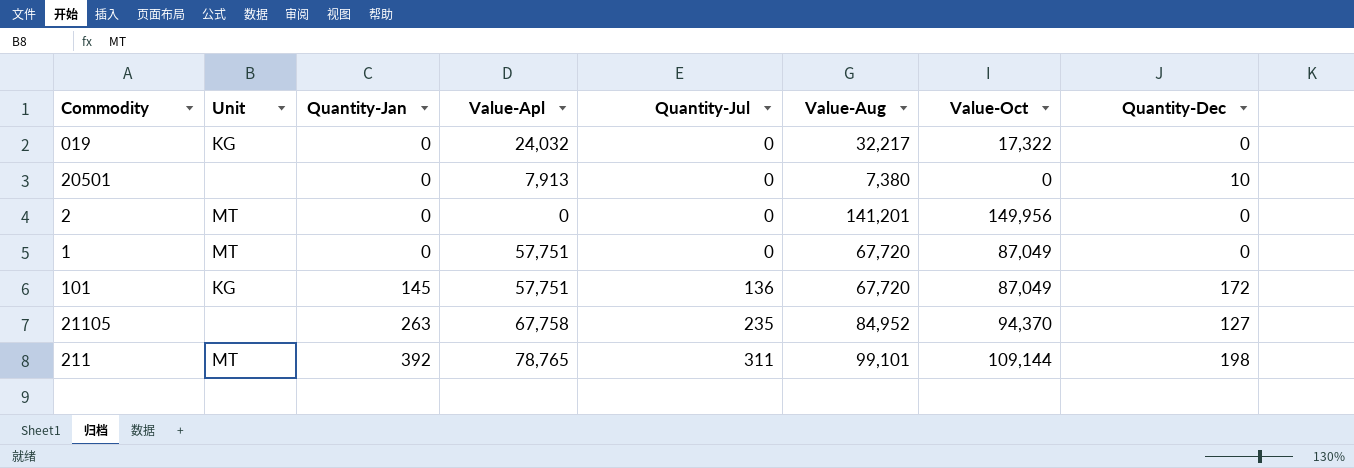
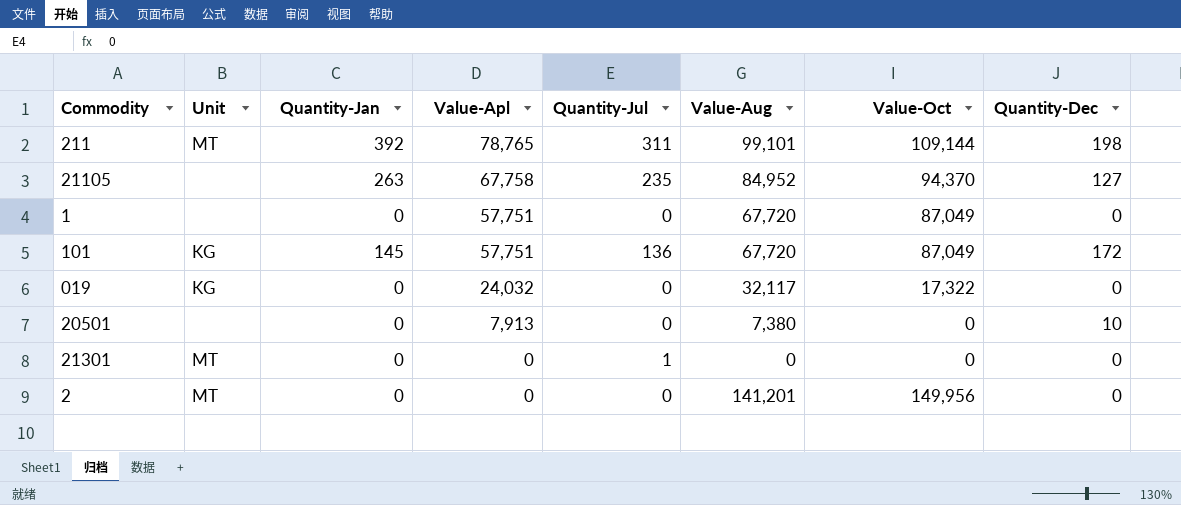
row order: Quantity-Jan ascending -> Value-Apl descending
1 | Unit: MT -> none
019 | Value-Aug: 32,217 -> 32,117
row 21301: none -> MT | 0 | 0 | 1 | 0 | 0 | 0

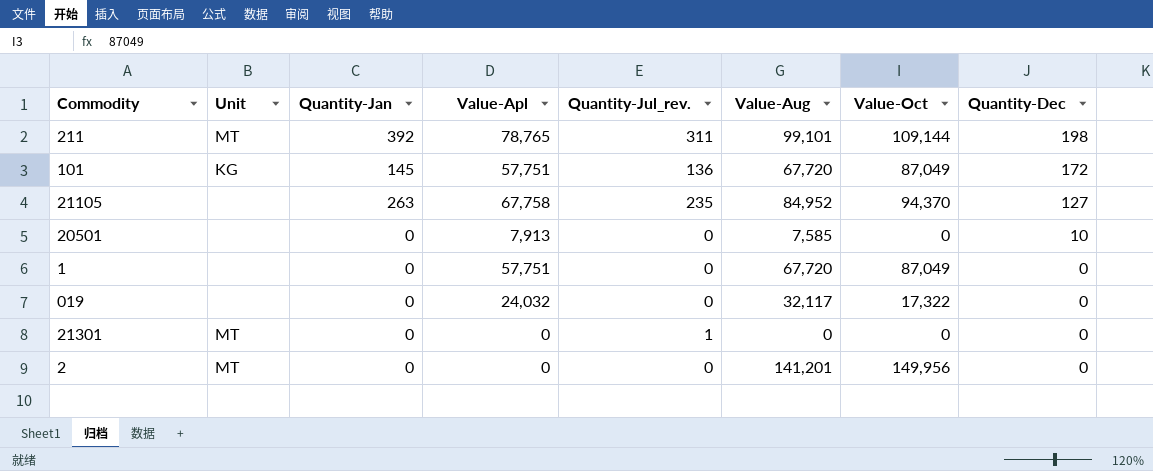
row order: Value-Apl descending -> Quantity-Dec descending
column name: Quantity-Jul -> Quantity-Jul_rev.
20501 | Value-Aug: 7,380 -> 7,585
019 | Unit: KG -> none

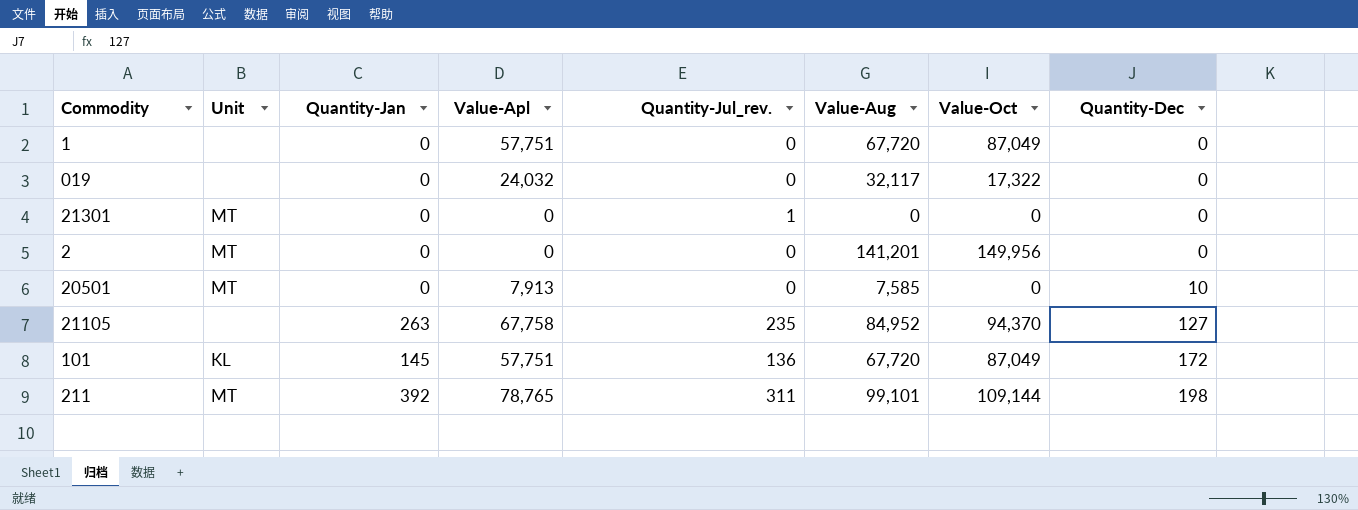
row order: Quantity-Dec descending -> Quantity-Dec ascending
20501 | Unit: none -> MT
101 | Unit: KG -> KL

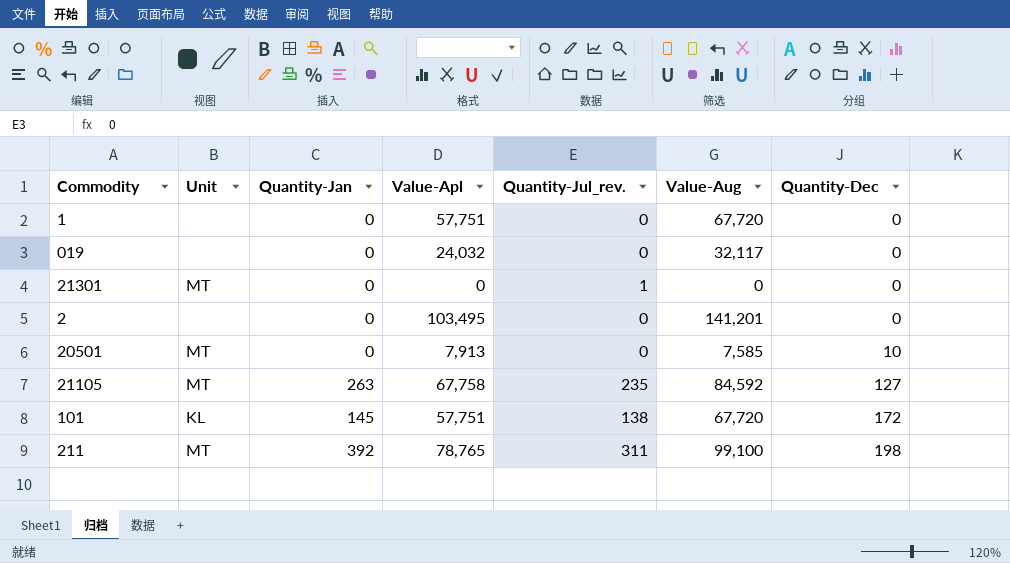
column Value-Oct | position: 7 -> none
2 | Unit: MT -> none
2 | Value-Apl: 0 -> 103,495
21105 | Unit: none -> MT
21105 | Value-Aug: 84,952 -> 84,592
101 | Quantity-Jul_rev.: 136 -> 138
211 | Value-Aug: 99,101 -> 99,100

